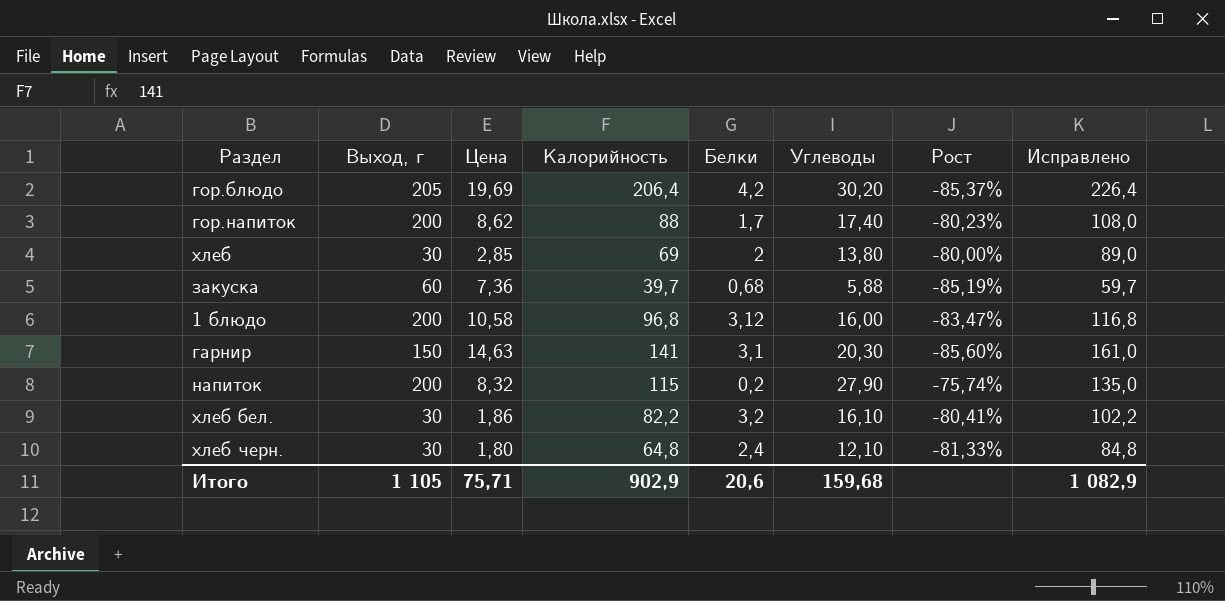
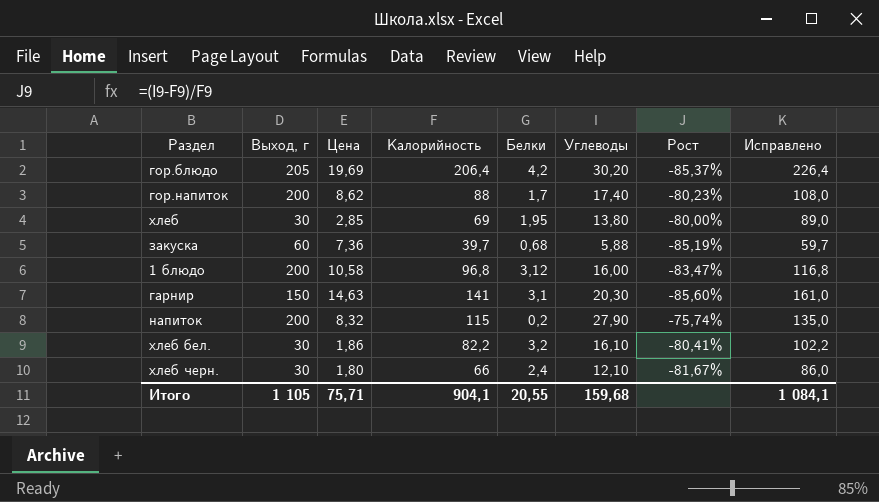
хлеб | Белки: 2 -> 1,95
хлеб черн. | Калорийность: 64,8 -> 66
хлеб черн. | Рост: -81,33% -> -81,67%
хлеб черн. | Исправлено: 84,8 -> 86,0
Итого | Калорийность: 902,9 -> 904,1
Итого | Белки: 20,6 -> 20,55
Итого | Исправлено: 1 082,9 -> 1 084,1

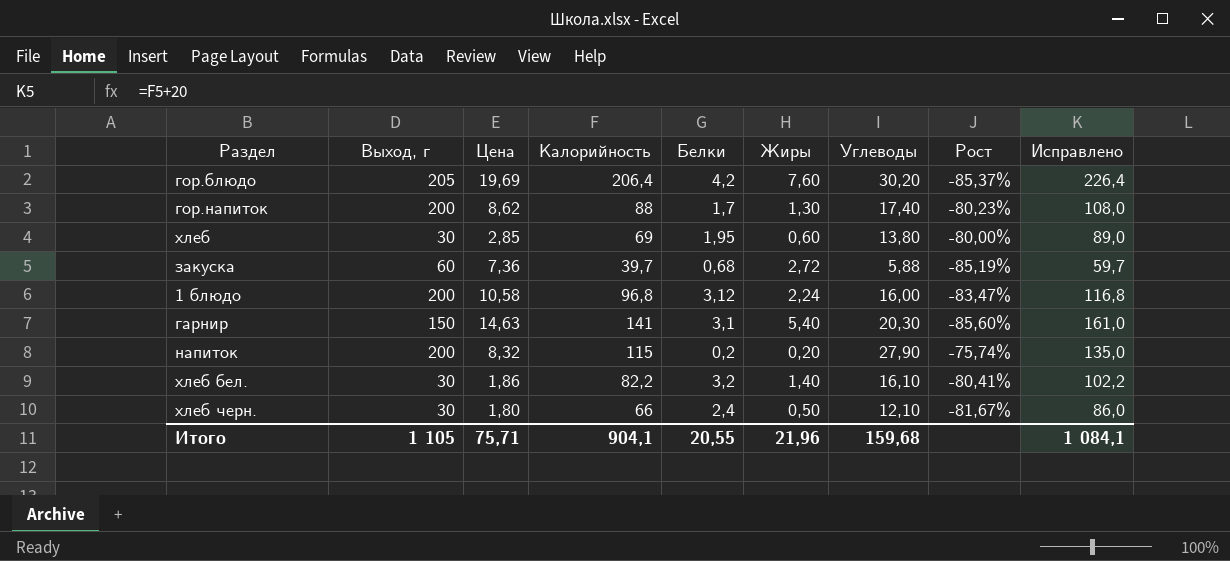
column Жиры | position: none -> 6

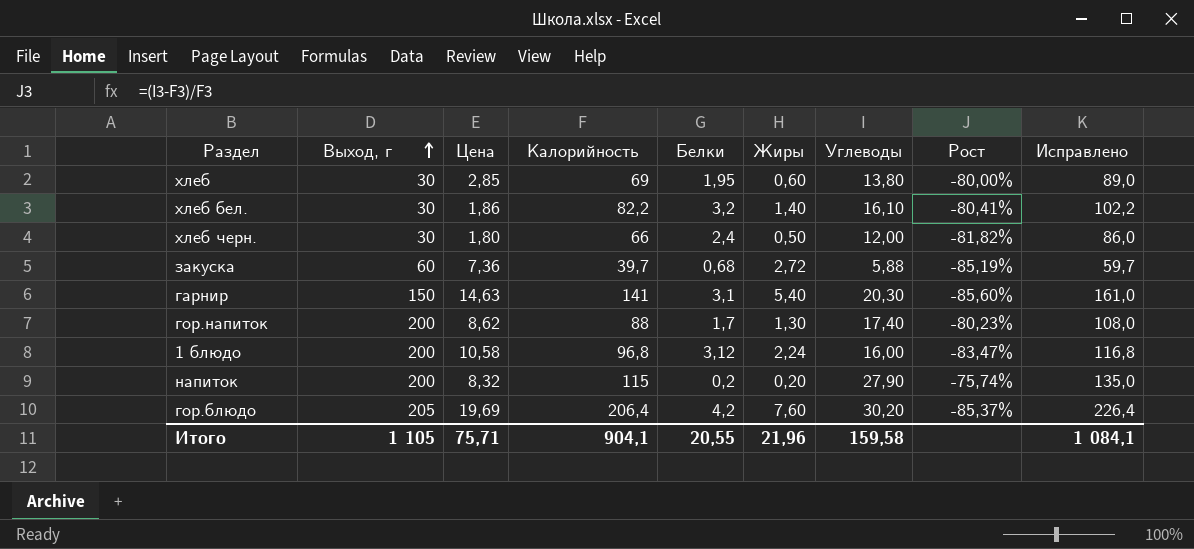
row order: none -> Выход, г ascending
хлеб черн. | Углеводы: 12,10 -> 12,00
хлеб черн. | Рост: -81,67% -> -81,82%
Итого | Углеводы: 159,68 -> 159,58

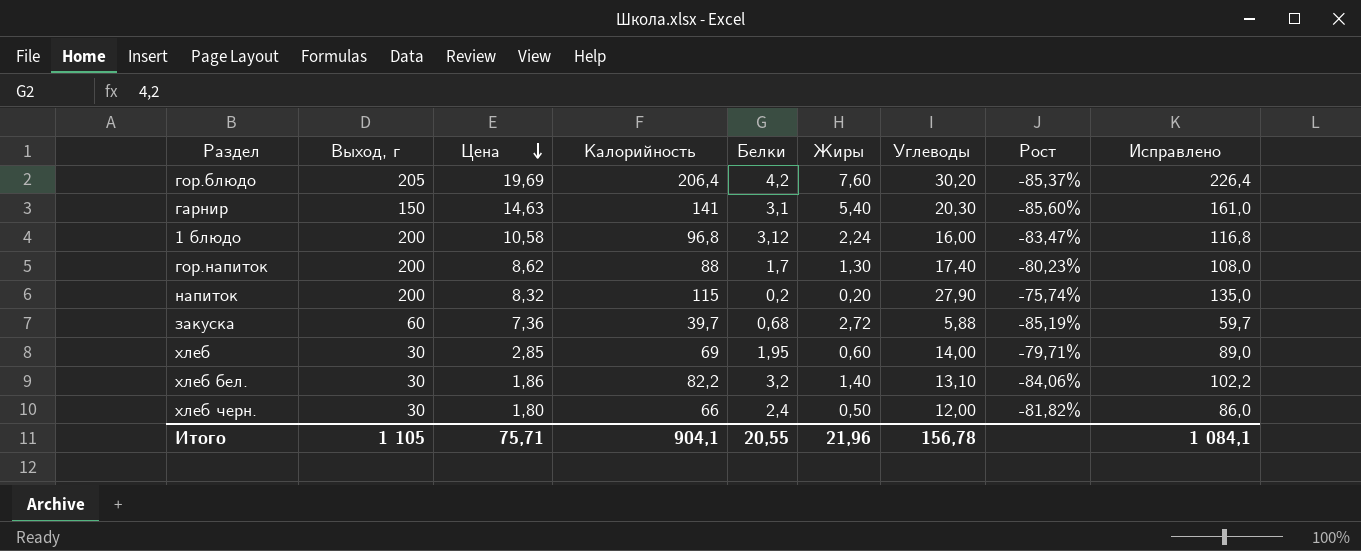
row order: Выход, г ascending -> Цена descending
хлеб | Углеводы: 13,80 -> 14,00
хлеб | Рост: -80,00% -> -79,71%
хлеб бел. | Углеводы: 16,10 -> 13,10
хлеб бел. | Рост: -80,41% -> -84,06%
Итого | Углеводы: 159,58 -> 156,78

